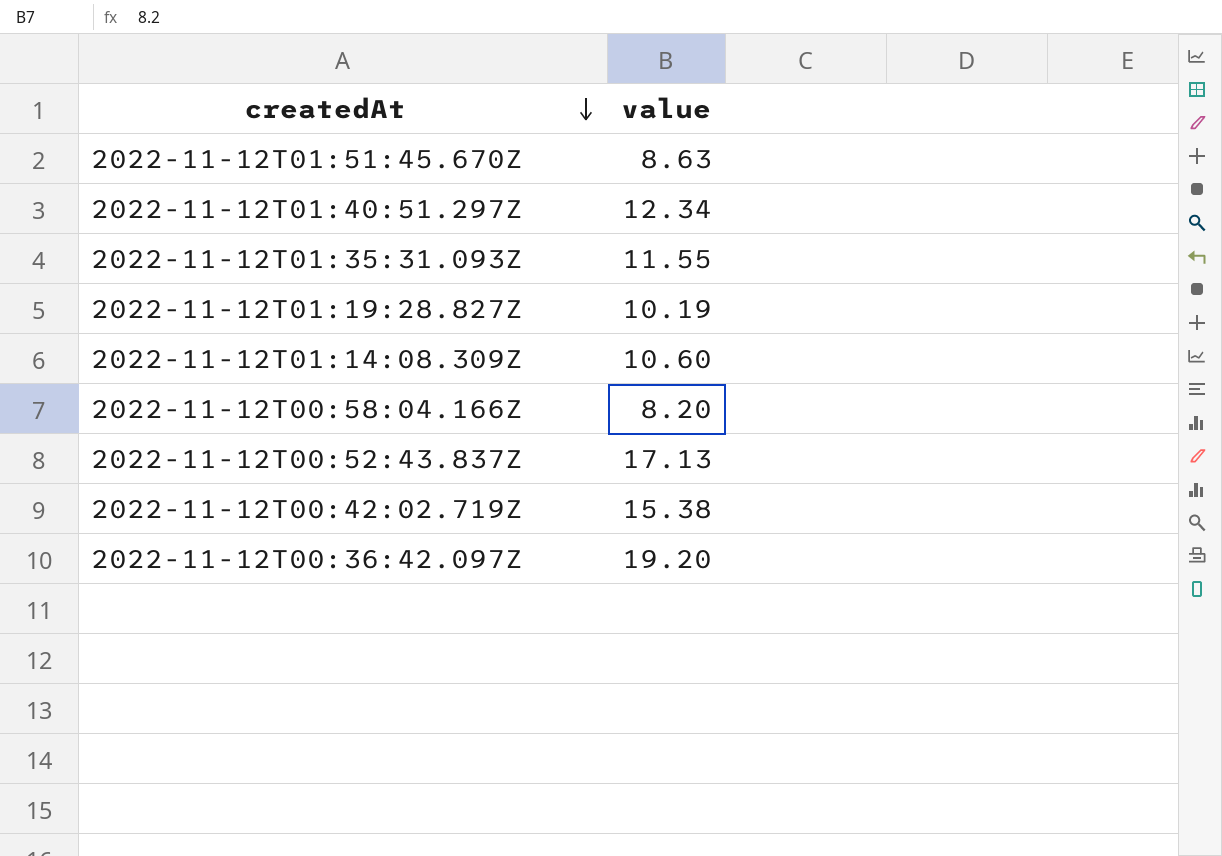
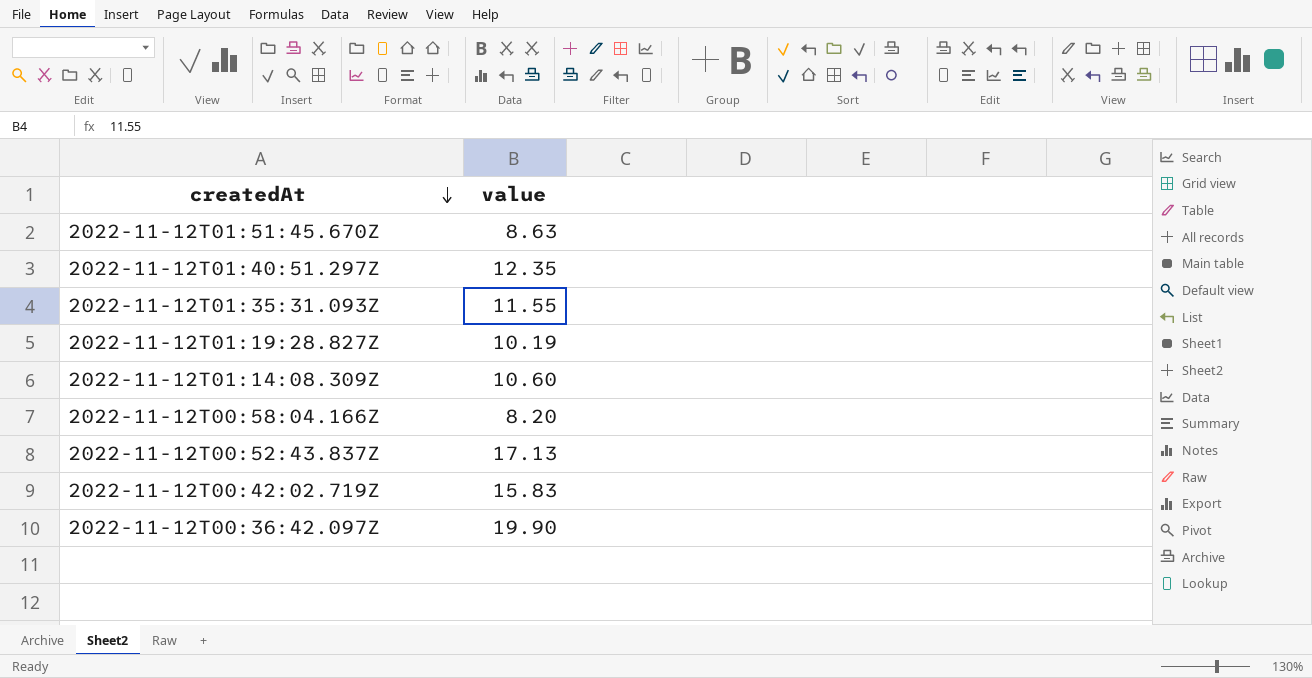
2022-11-12T01:40:51.297Z | value: 12.34 -> 12.35
2022-11-12T00:42:02.719Z | value: 15.38 -> 15.83
2022-11-12T00:36:42.097Z | value: 19.20 -> 19.90

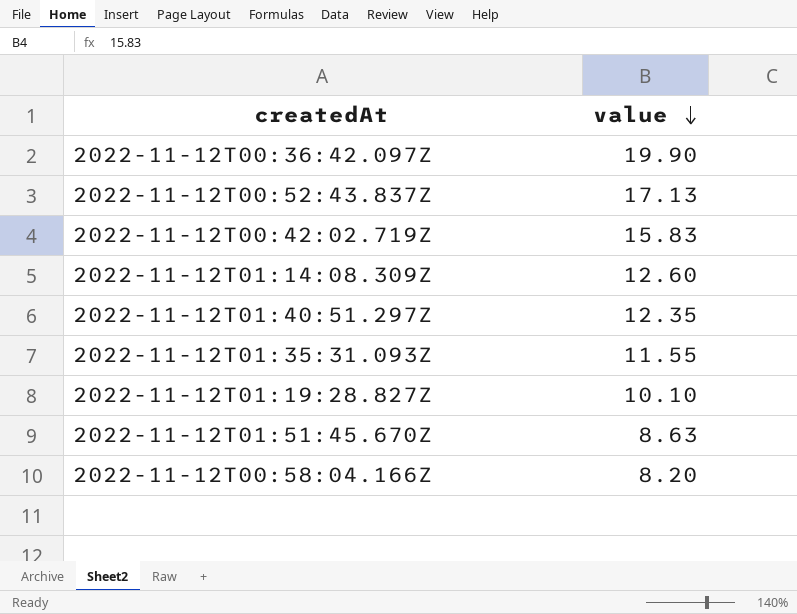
row order: createdAt descending -> value descending
2022-11-12T01:14:08.309Z | value: 10.60 -> 12.60
2022-11-12T01:19:28.827Z | value: 10.19 -> 10.10

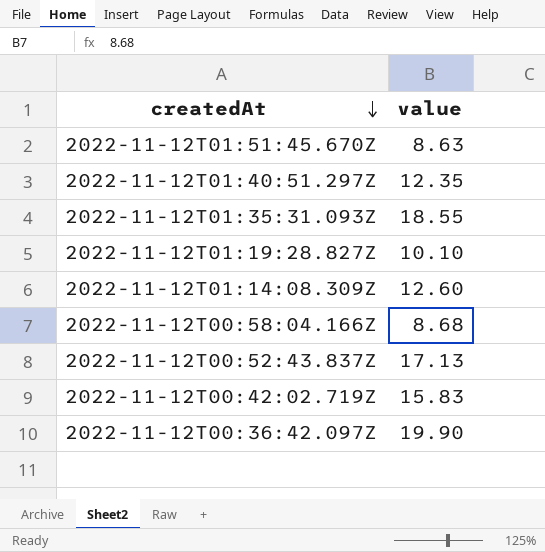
row order: value descending -> createdAt descending
2022-11-12T01:35:31.093Z | value: 11.55 -> 18.55
2022-11-12T00:58:04.166Z | value: 8.20 -> 8.68

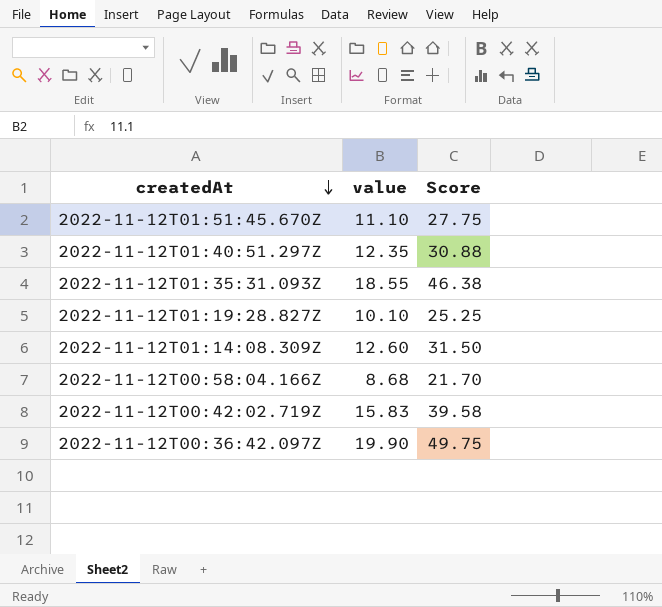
column Score | formula: none -> [value] * 2.5
row 2022-11-12T00:52:43.837Z: 17.13 -> none
2022-11-12T01:51:45.670Z | value: 8.63 -> 11.10

